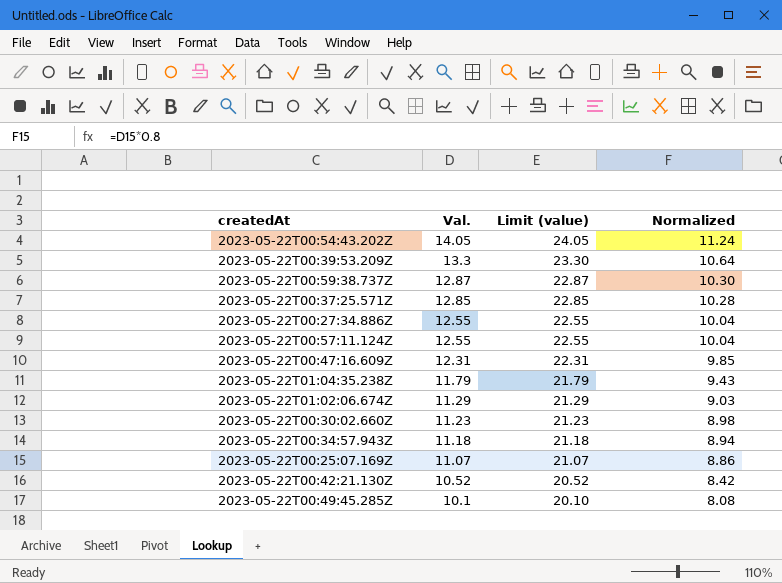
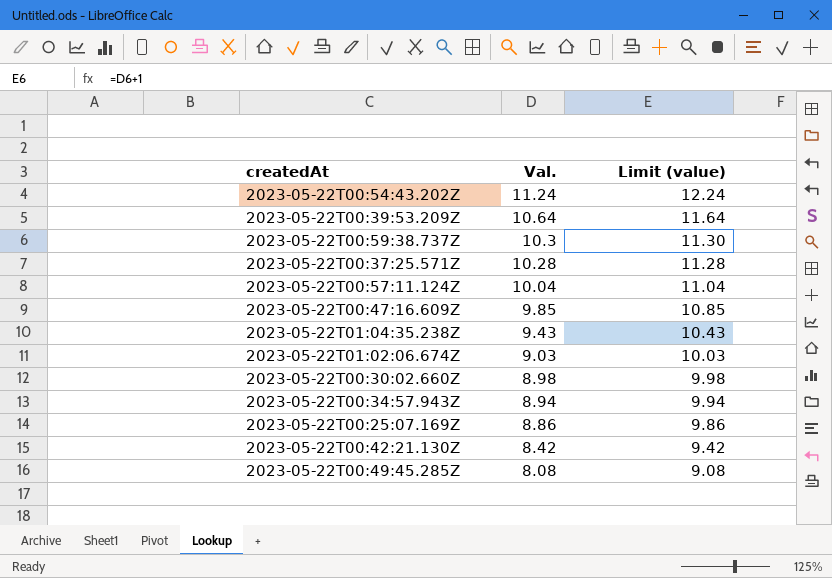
column Normalized | formula: [Val.] * 0.8 -> none
column Limit (value) | formula: [Val.] + 10 -> [Val.] + 1
row 2023-05-22T00:27:34.886Z: 12.55 | 22.55 | 10.04 -> none
2023-05-22T00:54:43.202Z | Val.: 14.05 -> 11.24
2023-05-22T00:39:53.209Z | Val.: 13.3 -> 10.64
2023-05-22T00:59:38.737Z | Val.: 12.87 -> 10.3
2023-05-22T00:37:25.571Z | Val.: 12.85 -> 10.28
2023-05-22T00:57:11.124Z | Val.: 12.55 -> 10.04
2023-05-22T00:47:16.609Z | Val.: 12.31 -> 9.85
2023-05-22T01:04:35.238Z | Val.: 11.79 -> 9.43
2023-05-22T01:02:06.674Z | Val.: 11.29 -> 9.03
2023-05-22T00:30:02.660Z | Val.: 11.23 -> 8.98
2023-05-22T00:34:57.943Z | Val.: 11.18 -> 8.94
2023-05-22T00:25:07.169Z | Val.: 11.07 -> 8.86
2023-05-22T00:42:21.130Z | Val.: 10.52 -> 8.42
2023-05-22T00:49:45.285Z | Val.: 10.1 -> 8.08

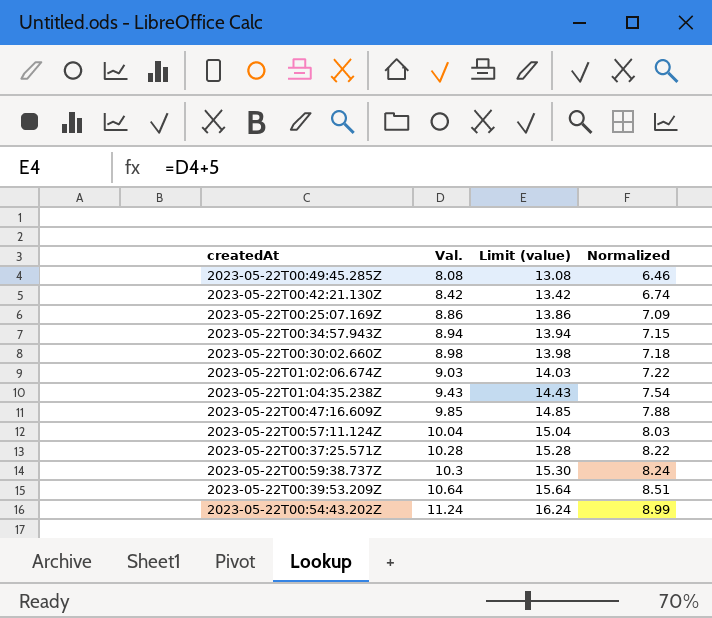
row order: Val. descending -> Val. ascending
column Limit (value) | formula: [Val.] + 1 -> [Val.] + 5
column Normalized | formula: none -> [Val.] * 0.8

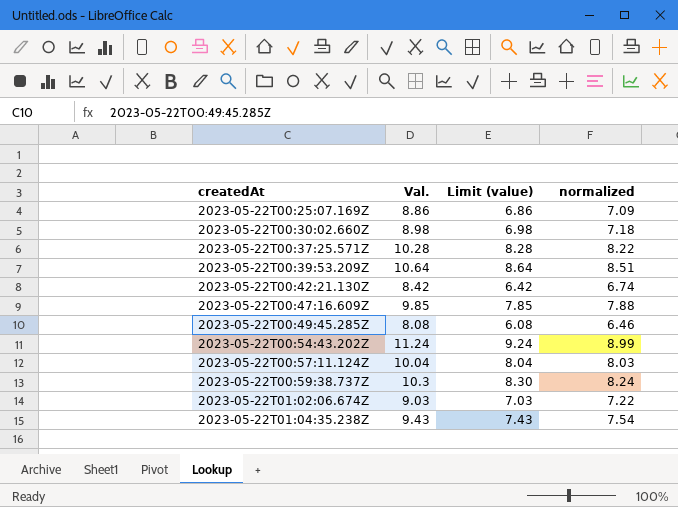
row order: Val. ascending -> createdAt ascending
column Limit (value) | formula: [Val.] + 5 -> [Val.] - 2
column name: Normalized -> normalized
row 2023-05-22T00:34:57.943Z: 8.94 | 13.94 | 7.15 -> none

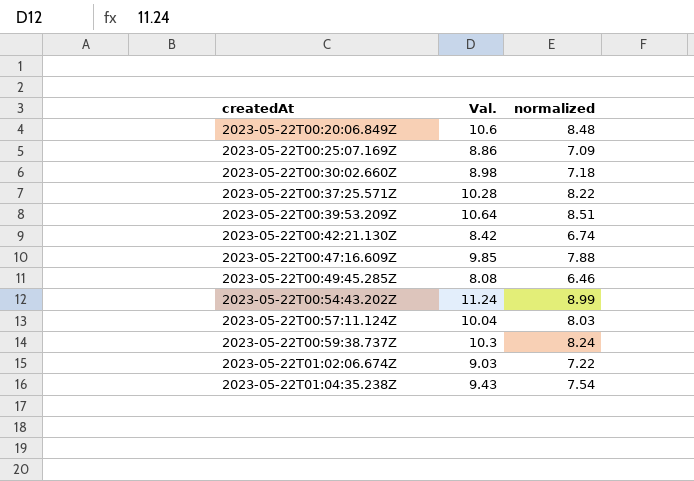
column Limit (value) | formula: [Val.] - 2 -> none
row 2023-05-22T00:20:06.849Z: none -> 10.6 | 8.48

